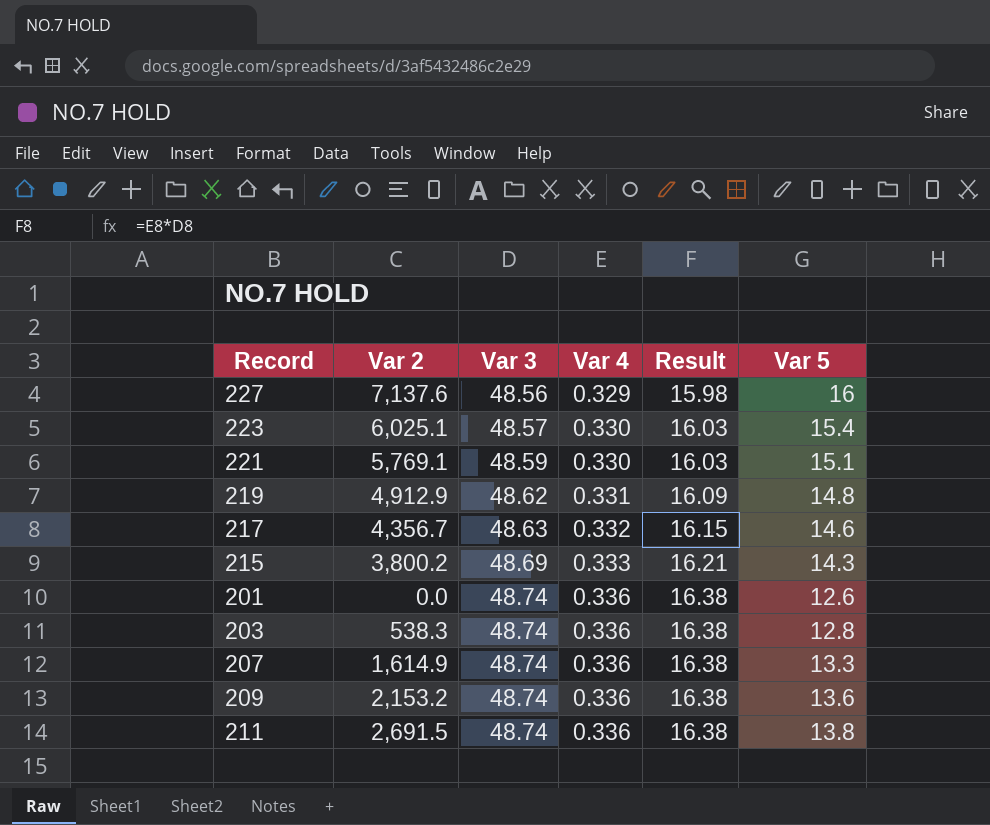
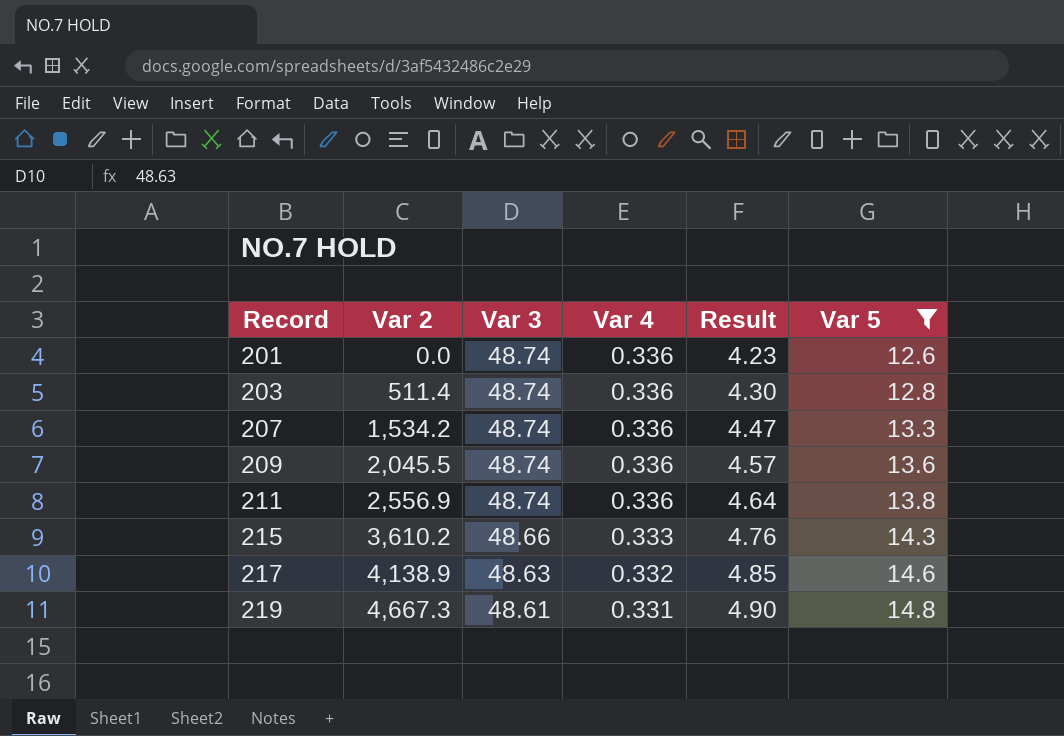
filter: none -> Var 5 <= 14.8
row order: Var 3 ascending -> Record ascending
column Result | formula: [Var 3] * [Var 4] -> [Var 4] * [Var 5]
203 | Var 2: 538.3 -> 511.4
207 | Var 2: 1,614.9 -> 1,534.2
209 | Var 2: 2,153.2 -> 2,045.5
211 | Var 2: 2,691.5 -> 2,556.9
215 | Var 2: 3,800.2 -> 3,610.2
215 | Var 3: 48.69 -> 48.66
217 | Var 2: 4,356.7 -> 4,138.9
219 | Var 2: 4,912.9 -> 4,667.3
219 | Var 3: 48.62 -> 48.61

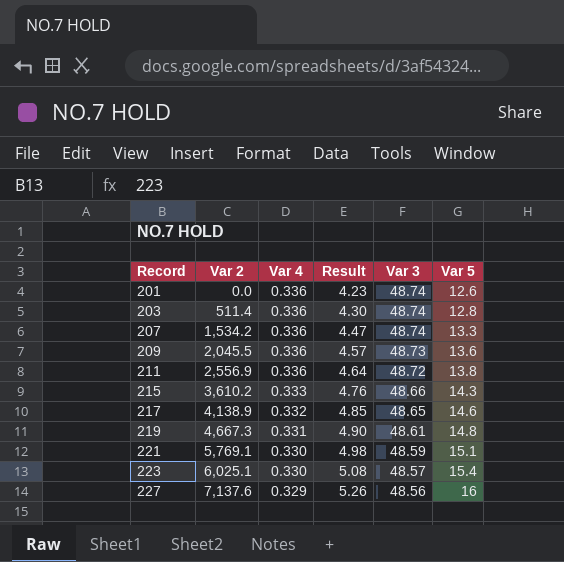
filter: Var 5 <= 14.8 -> none
column Var 3 | position: 3 -> 5
209 | Var 3: 48.74 -> 48.73
211 | Var 3: 48.74 -> 48.72
217 | Var 3: 48.63 -> 48.65

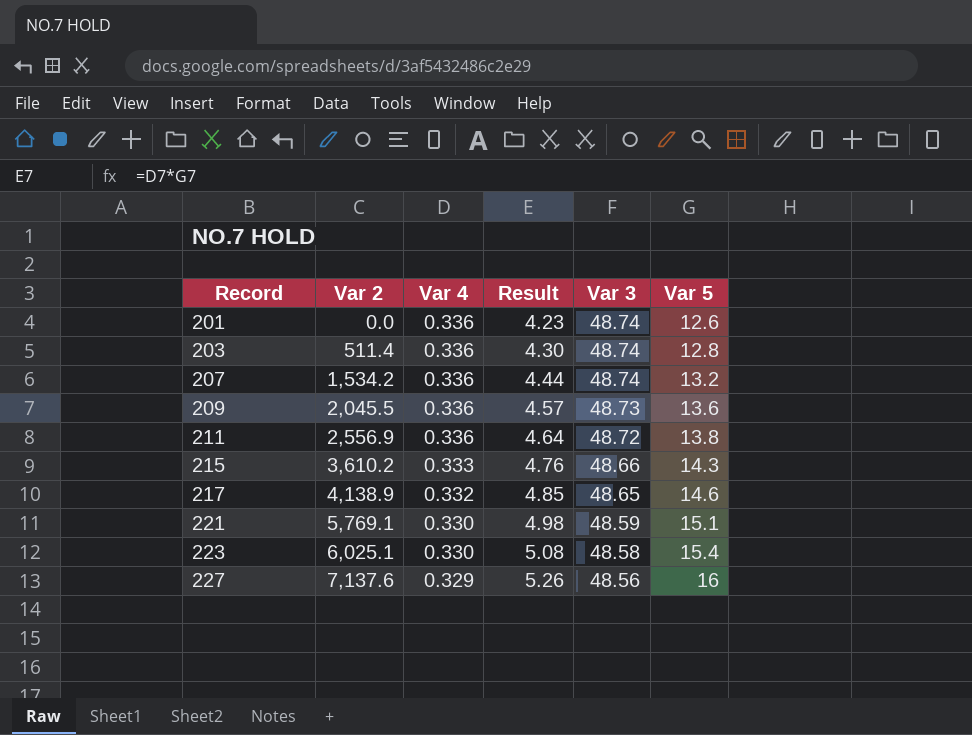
row 219: 4,667.3 | 0.331 | 4.90 | 48.61 | 14.8 -> none
207 | Result: 4.47 -> 4.44
207 | Var 5: 13.3 -> 13.2
223 | Var 3: 48.57 -> 48.58

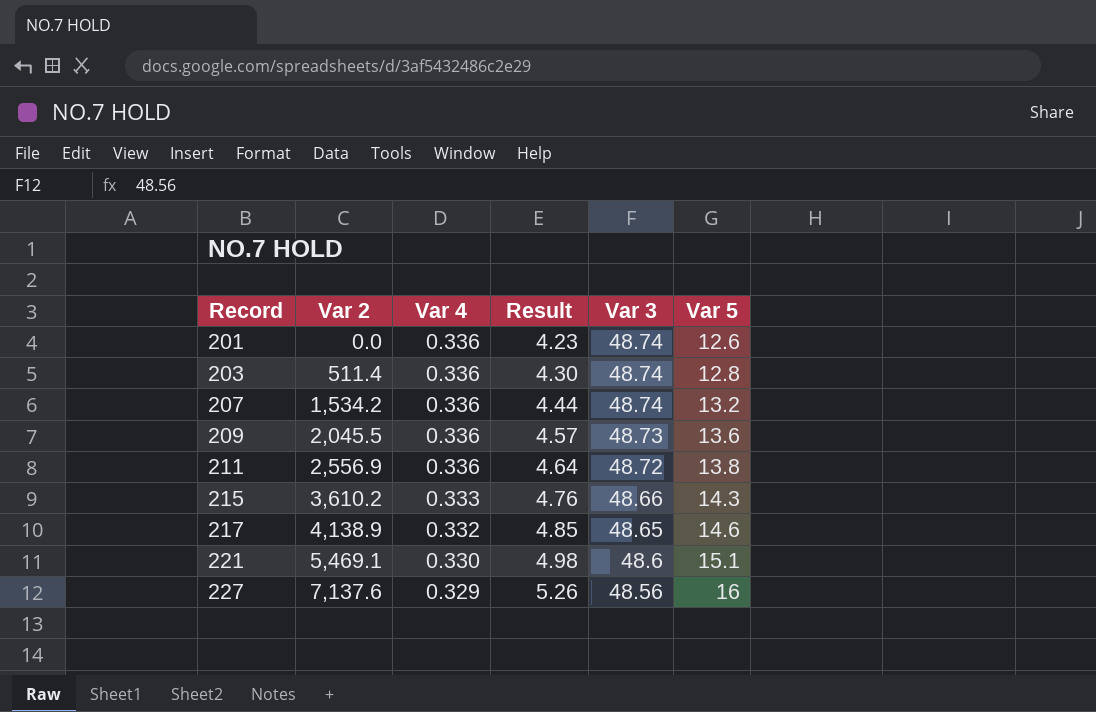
row 223: 6,025.1 | 0.330 | 5.08 | 48.58 | 15.4 -> none
221 | Var 2: 5,769.1 -> 5,469.1
221 | Var 3: 48.59 -> 48.6

